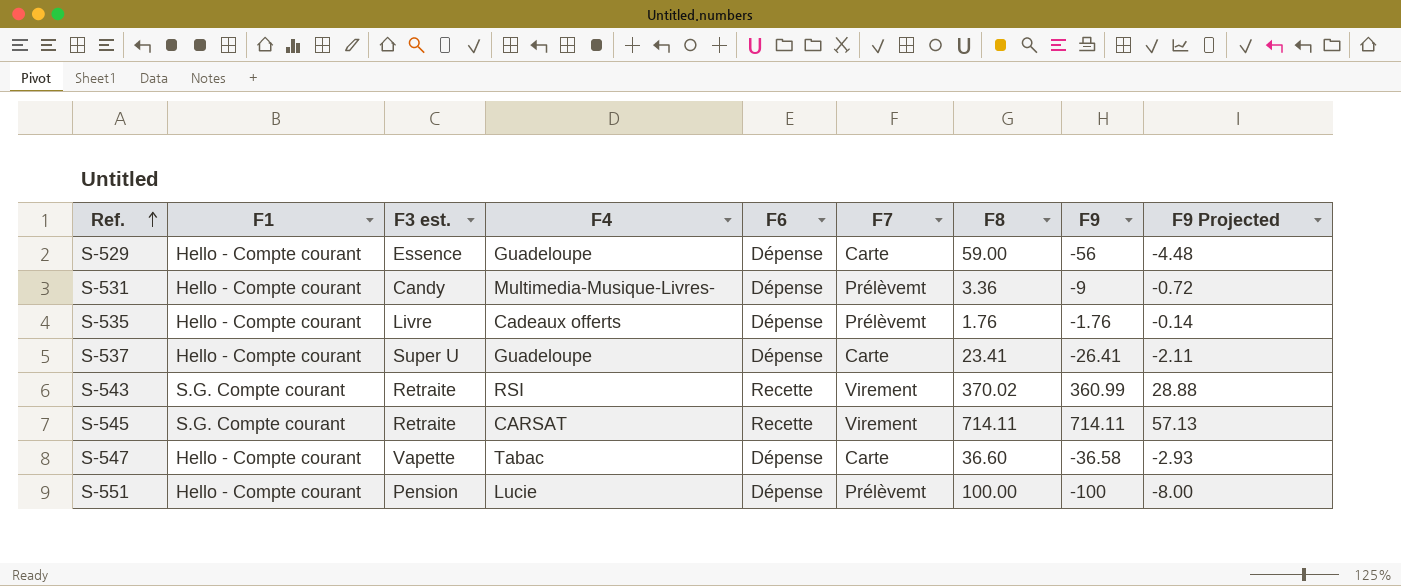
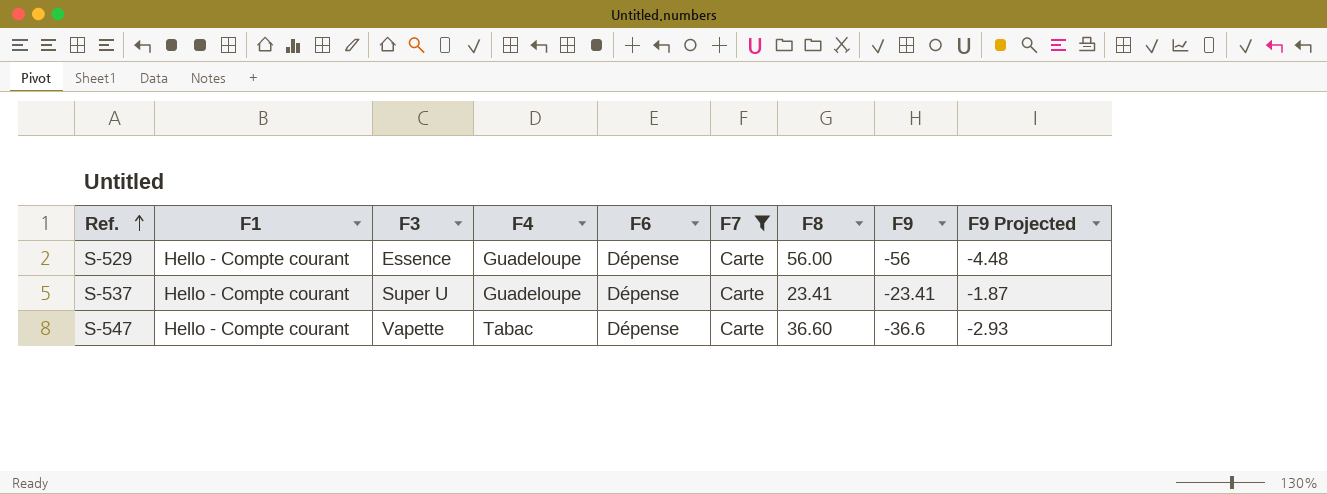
filter: none -> F7 = Carte
column name: F3 est. -> F3
S-529 | F8: 59.00 -> 56.00
S-537 | F9: -26.41 -> -23.41
S-537 | F9 Projected: -2.11 -> -1.87
S-547 | F9: -36.58 -> -36.6

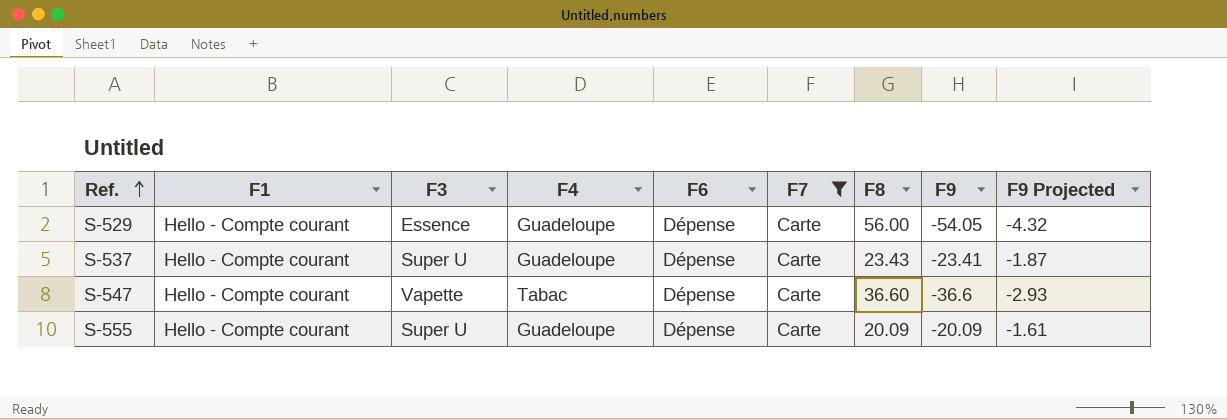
S-529 | F9: -56 -> -54.05
S-529 | F9 Projected: -4.48 -> -4.32
S-537 | F8: 23.41 -> 23.43
row S-555: none -> Hello - Compte courant | Super U | Guadeloupe | Dépense | Carte | 20.09 | -20.09 | -1.61

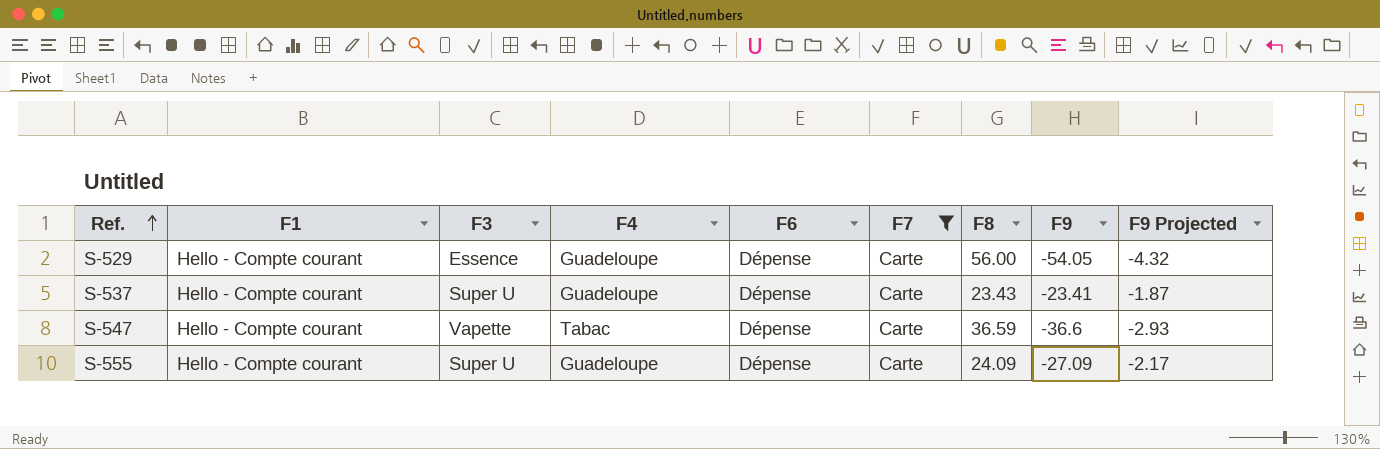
S-547 | F8: 36.60 -> 36.59
S-555 | F8: 20.09 -> 24.09
S-555 | F9: -20.09 -> -27.09
S-555 | F9 Projected: -1.61 -> -2.17

